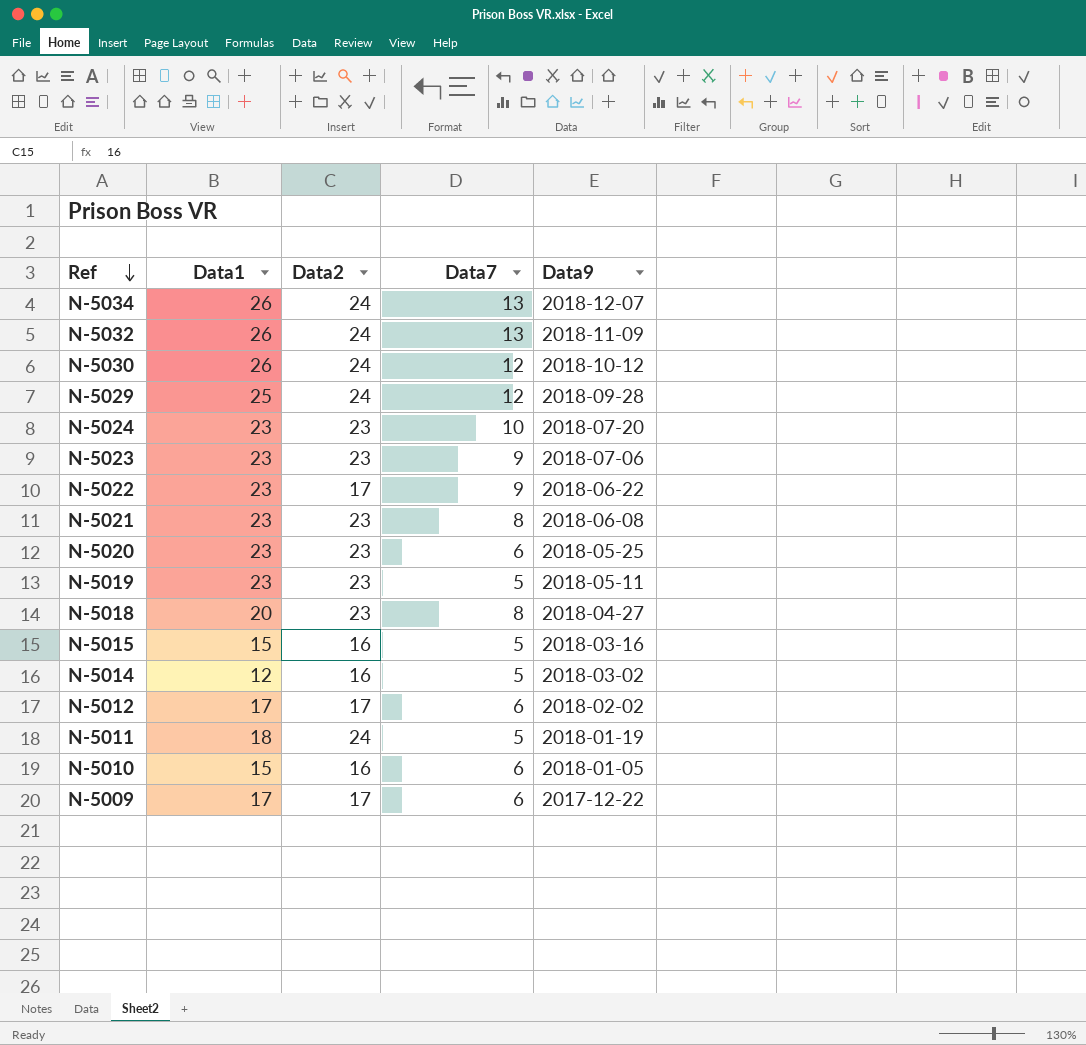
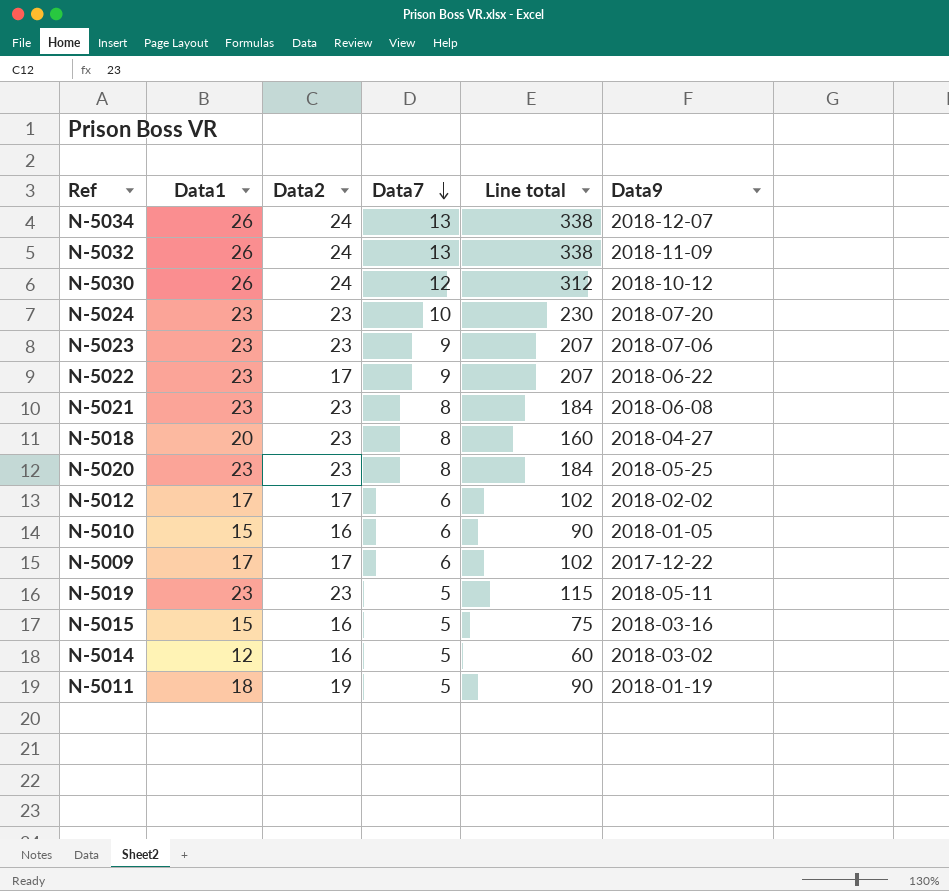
row order: Ref descending -> Data7 descending
column Line total | formula: none -> [Data1] * [Data7]
row N-5029: 25 | 24 | 12 | 2018-09-28 -> none
N-5020 | Data7: 6 -> 8
N-5011 | Data2: 24 -> 19

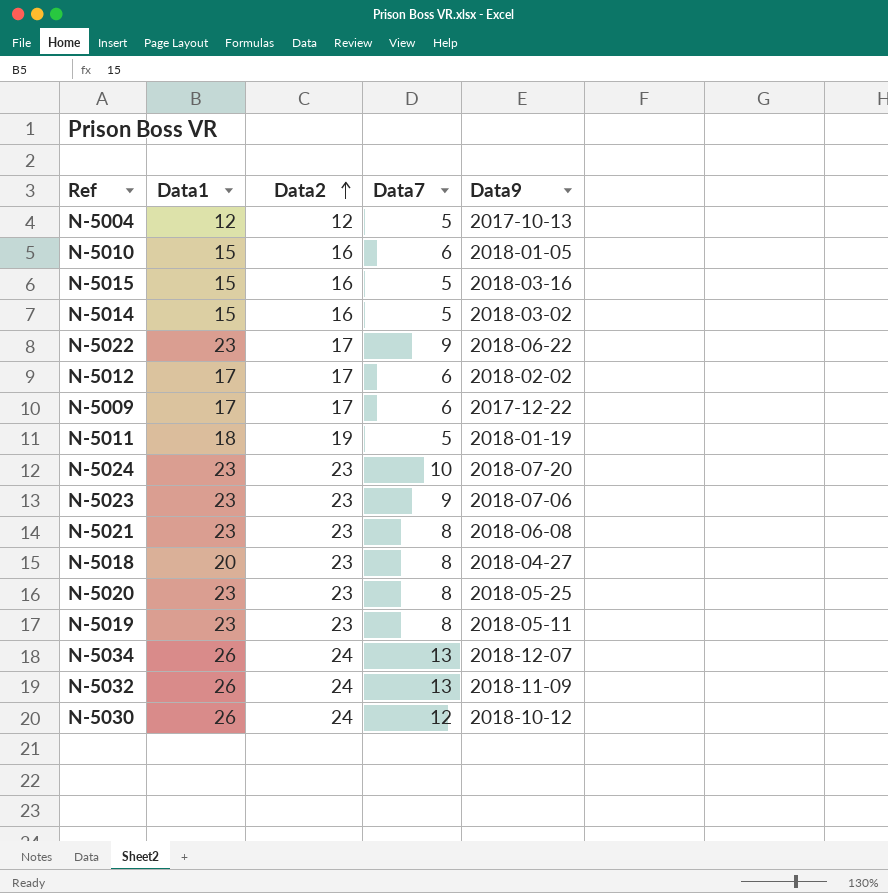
row order: Data7 descending -> Data2 ascending
column Line total | formula: [Data1] * [Data7] -> none
row N-5004: none -> 12 | 12 | 5 | 2017-10-13
N-5014 | Data1: 12 -> 15
N-5019 | Data7: 5 -> 8

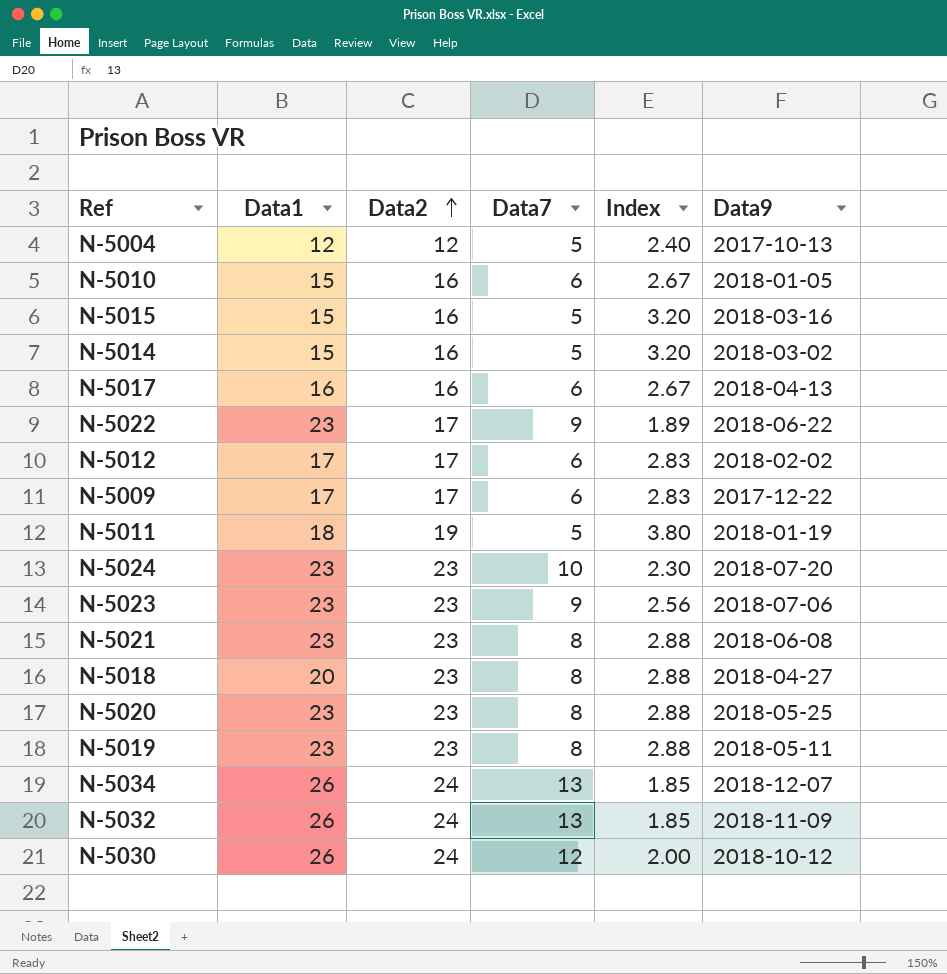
column Index | formula: none -> [Data2] / [Data7]
row N-5017: none -> 16 | 16 | 6 | 2.67 | 2018-04-13

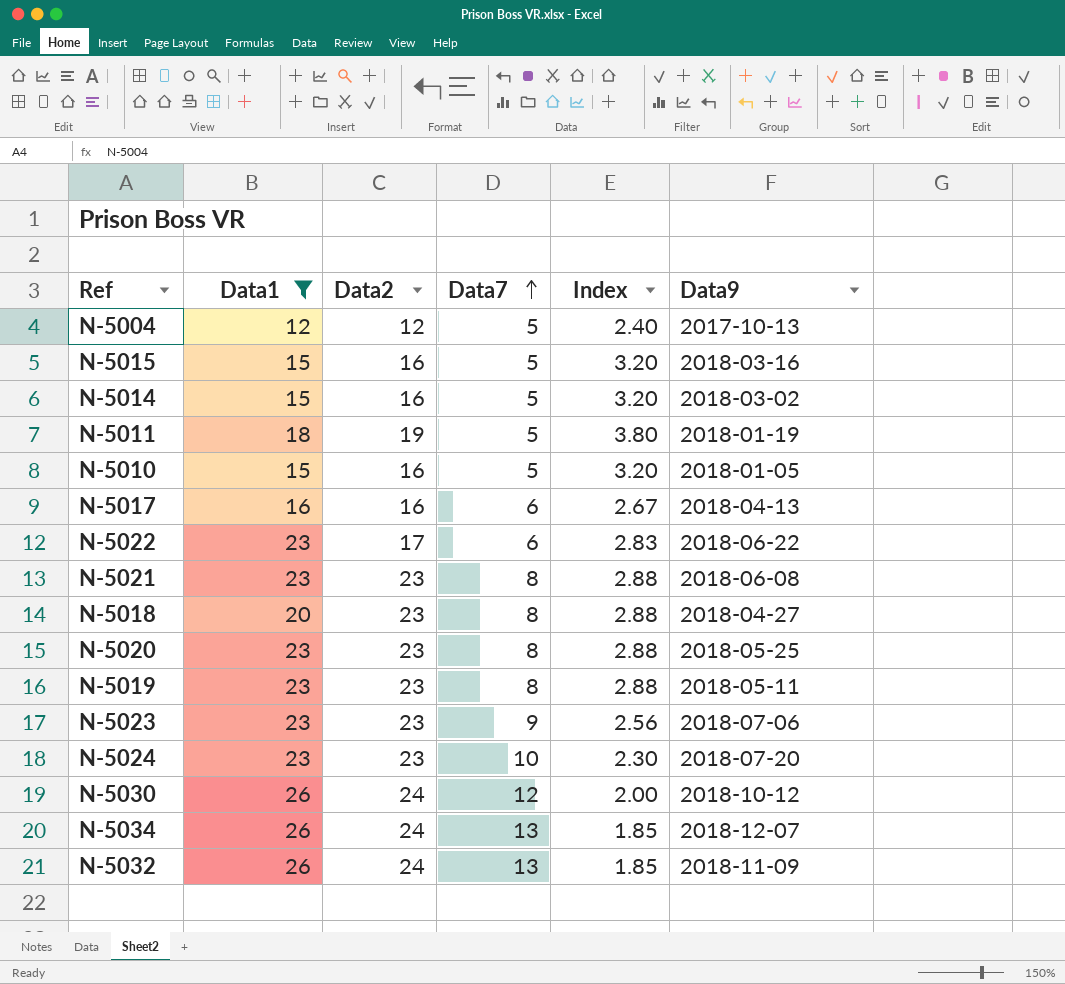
filter: none -> Data1 != 17
row order: Data2 ascending -> Data7 ascending
N-5010 | Data7: 6 -> 5
N-5010 | Index: 2.67 -> 3.20
N-5022 | Data7: 9 -> 6
N-5022 | Index: 1.89 -> 2.83

